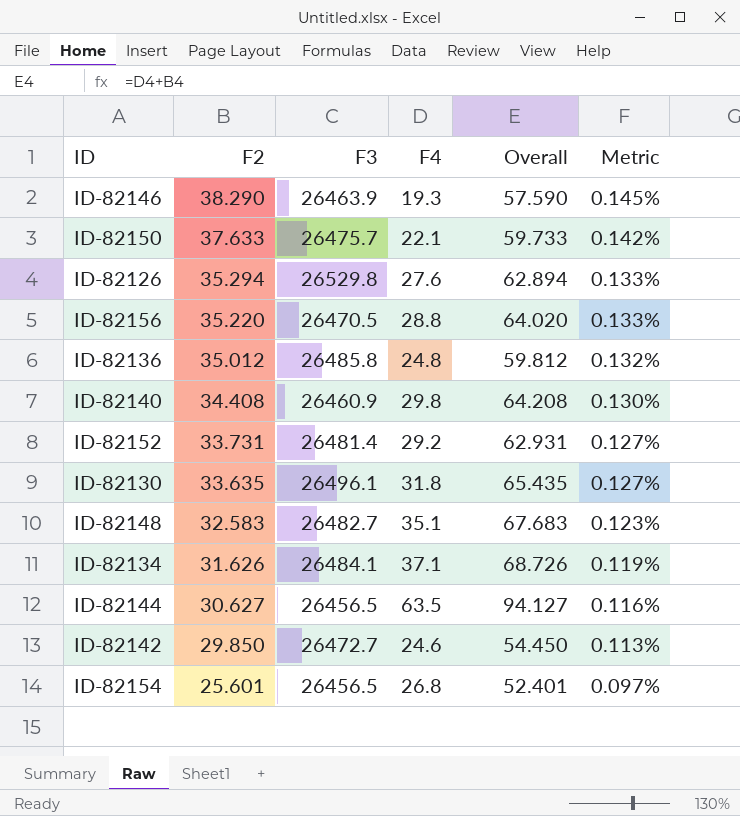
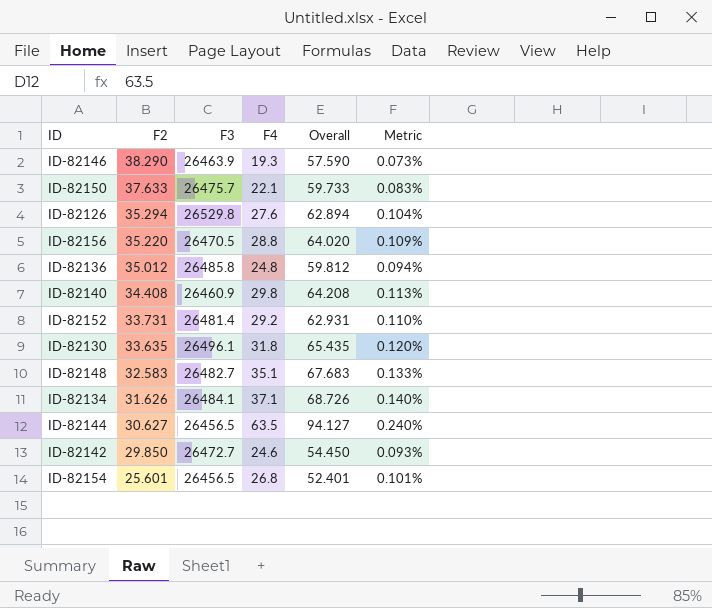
column Metric | formula: [F2] / [F3] -> [F4] / [F3]

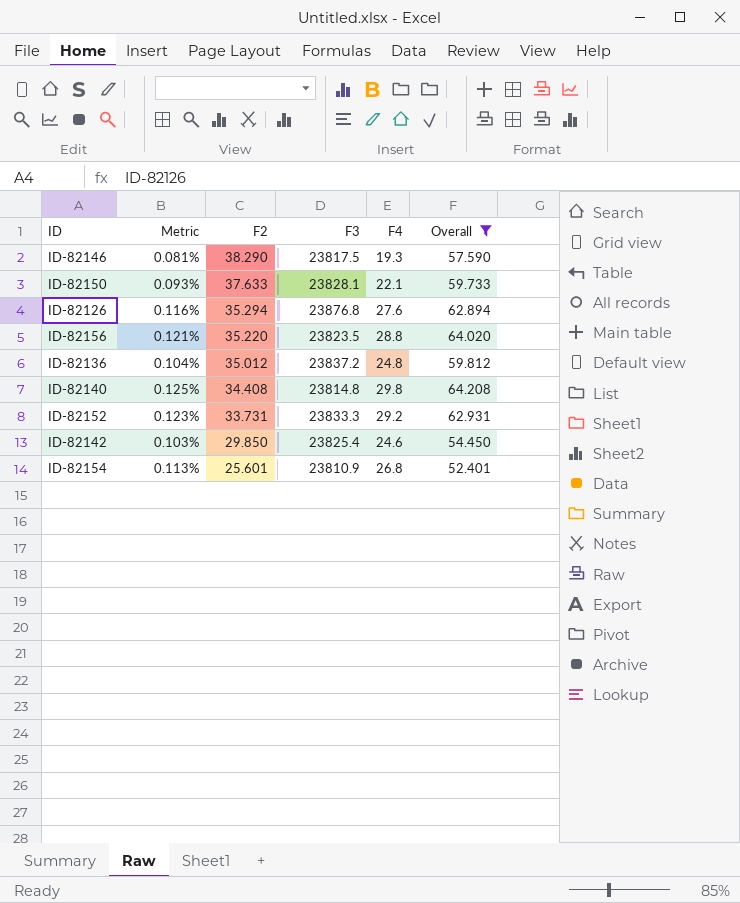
filter: none -> Overall <= 64.208
column Metric | position: 6 -> 2
ID-82146 | Metric: 0.073% -> 0.081%
ID-82146 | F3: 26463.9 -> 23817.5
ID-82150 | Metric: 0.083% -> 0.093%
ID-82150 | F3: 26475.7 -> 23828.1
ID-82126 | Metric: 0.104% -> 0.116%
ID-82126 | F3: 26529.8 -> 23876.8
ID-82156 | Metric: 0.109% -> 0.121%
ID-82156 | F3: 26470.5 -> 23823.5
ID-82136 | Metric: 0.094% -> 0.104%
ID-82136 | F3: 26485.8 -> 23837.2
ID-82140 | Metric: 0.113% -> 0.125%
ID-82140 | F3: 26460.9 -> 23814.8
ID-82152 | Metric: 0.110% -> 0.123%
ID-82152 | F3: 26481.4 -> 23833.3
ID-82142 | Metric: 0.093% -> 0.103%
ID-82142 | F3: 26472.7 -> 23825.4
ID-82154 | Metric: 0.101% -> 0.113%
ID-82154 | F3: 26456.5 -> 23810.9

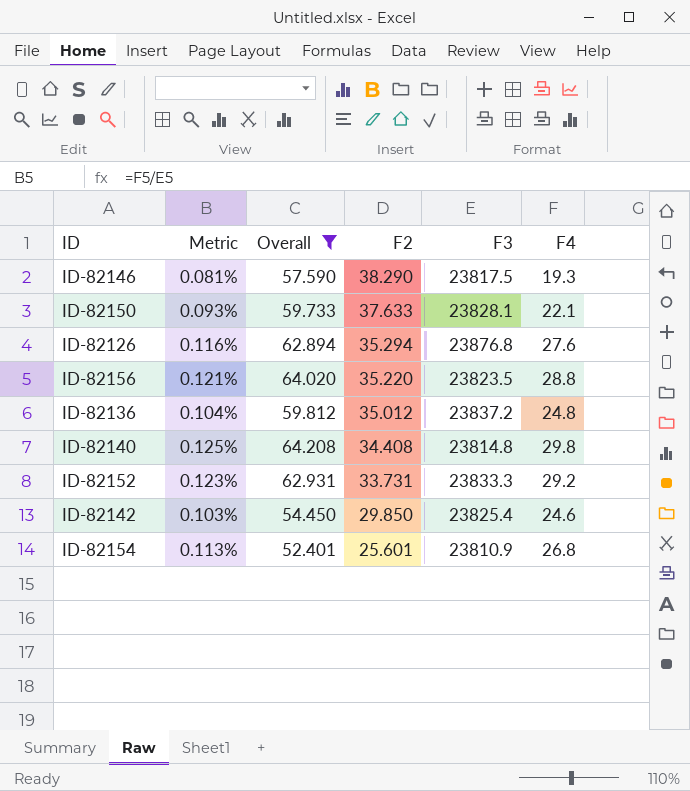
column Overall | position: 6 -> 3

